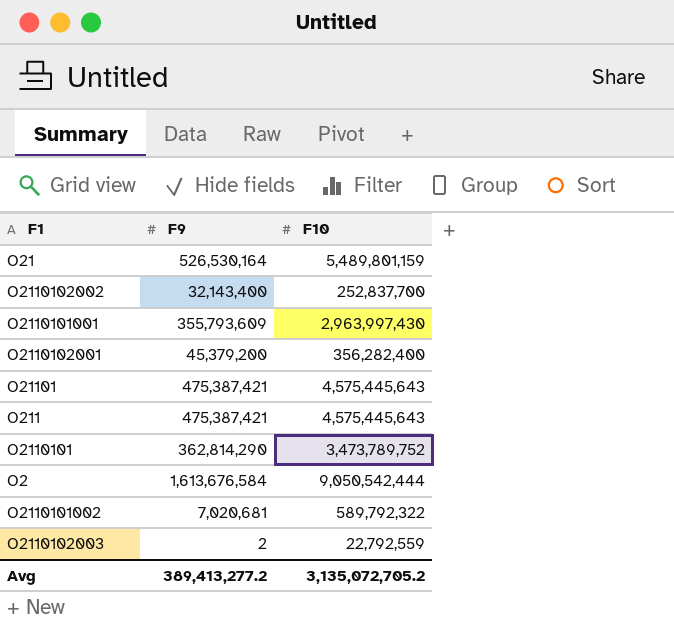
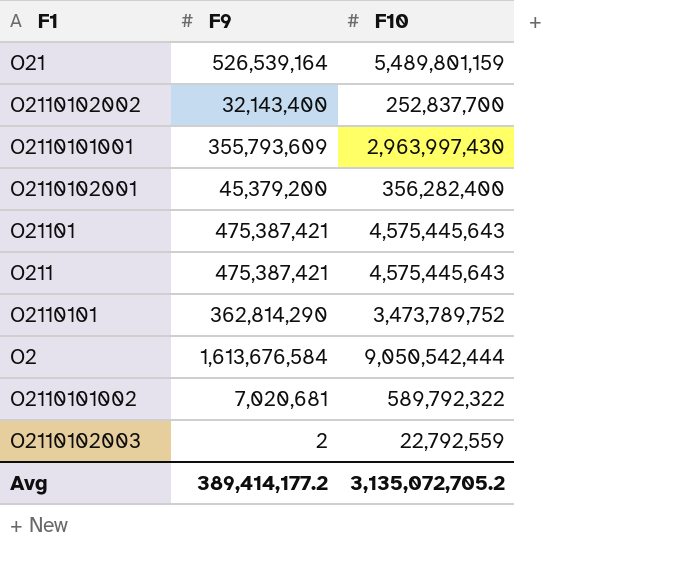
O21 | F9: 526,530,164 -> 526,539,164
Avg | F9: 389,413,277.2 -> 389,414,177.2

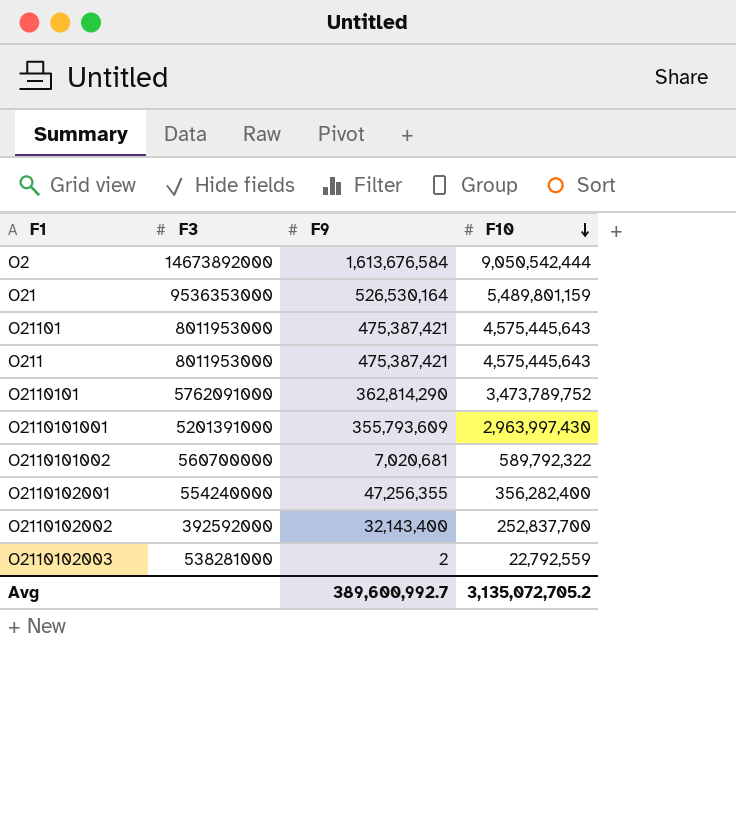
row order: none -> F10 descending
column F3 | position: none -> 2
O21 | F9: 526,539,164 -> 526,530,164
O2110102001 | F9: 45,379,200 -> 47,256,355
Avg | F9: 389,414,177.2 -> 389,600,992.7

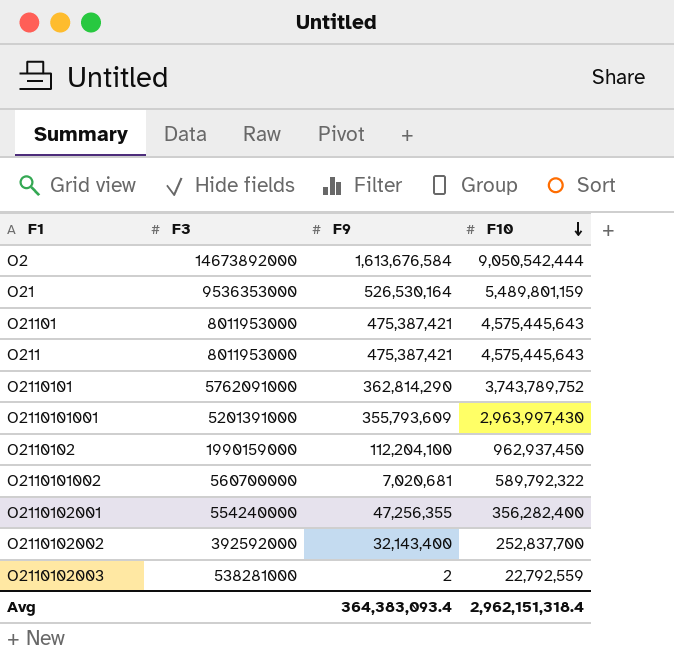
O2110101 | F10: 3,473,789,752 -> 3,743,789,752
row O2110102: none -> 1990159000 | 112,204,100 | 962,937,450
Avg | F9: 389,600,992.7 -> 364,383,093.4
Avg | F10: 3,135,072,705.2 -> 2,962,151,318.4

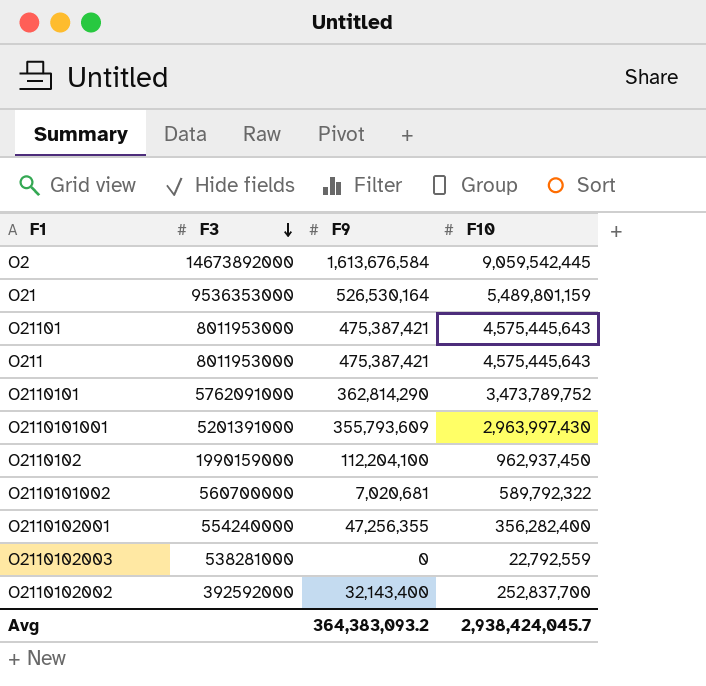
row order: F10 descending -> F3 descending
O2 | F10: 9,050,542,444 -> 9,059,542,445
O2110101 | F10: 3,743,789,752 -> 3,473,789,752
O2110102003 | F9: 2 -> 0
Avg | F9: 364,383,093.4 -> 364,383,093.2
Avg | F10: 2,962,151,318.4 -> 2,938,424,045.7

